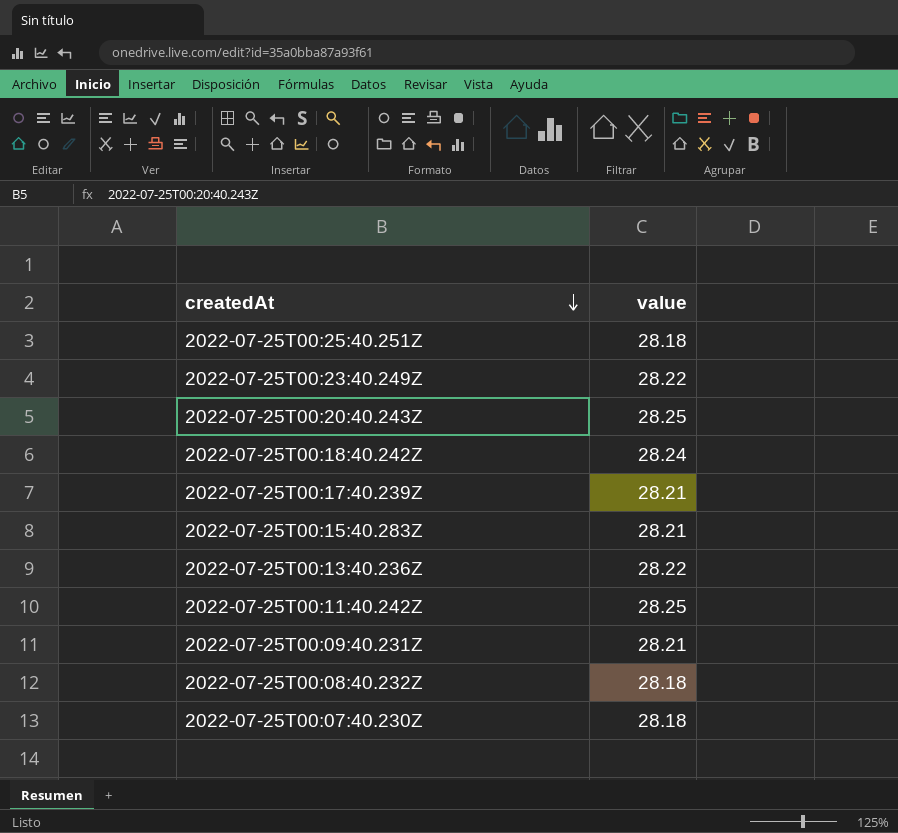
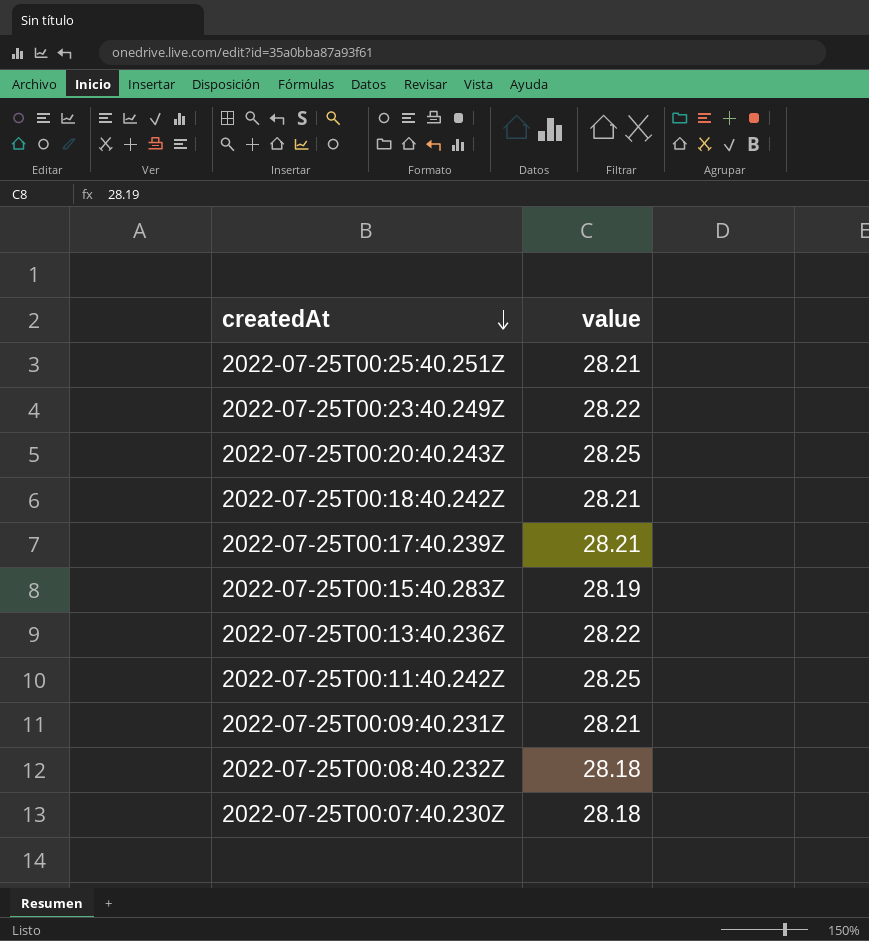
2022-07-25T00:25:40.251Z | value: 28.18 -> 28.21
2022-07-25T00:18:40.242Z | value: 28.24 -> 28.21
2022-07-25T00:15:40.283Z | value: 28.21 -> 28.19

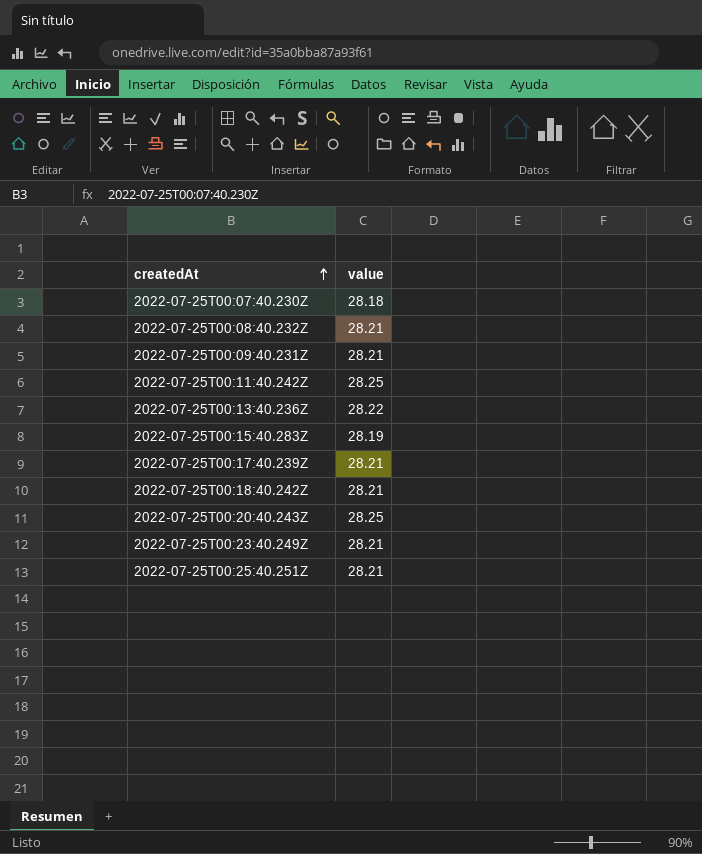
row order: createdAt descending -> createdAt ascending
2022-07-25T00:08:40.232Z | value: 28.18 -> 28.21
2022-07-25T00:23:40.249Z | value: 28.22 -> 28.21

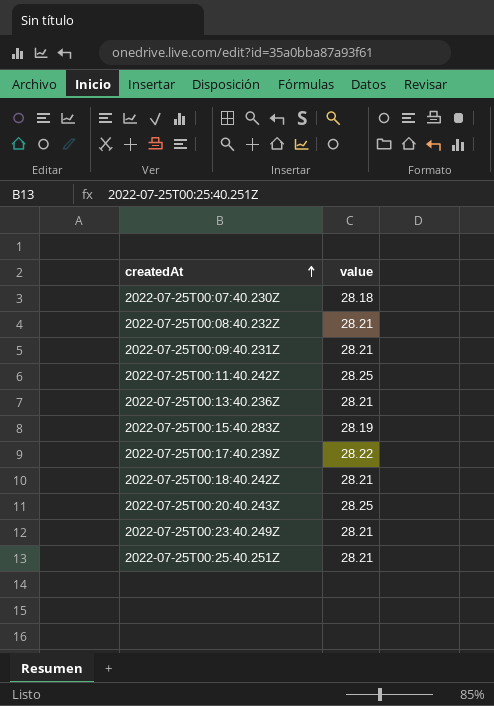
2022-07-25T00:13:40.236Z | value: 28.22 -> 28.21
2022-07-25T00:17:40.239Z | value: 28.21 -> 28.22

